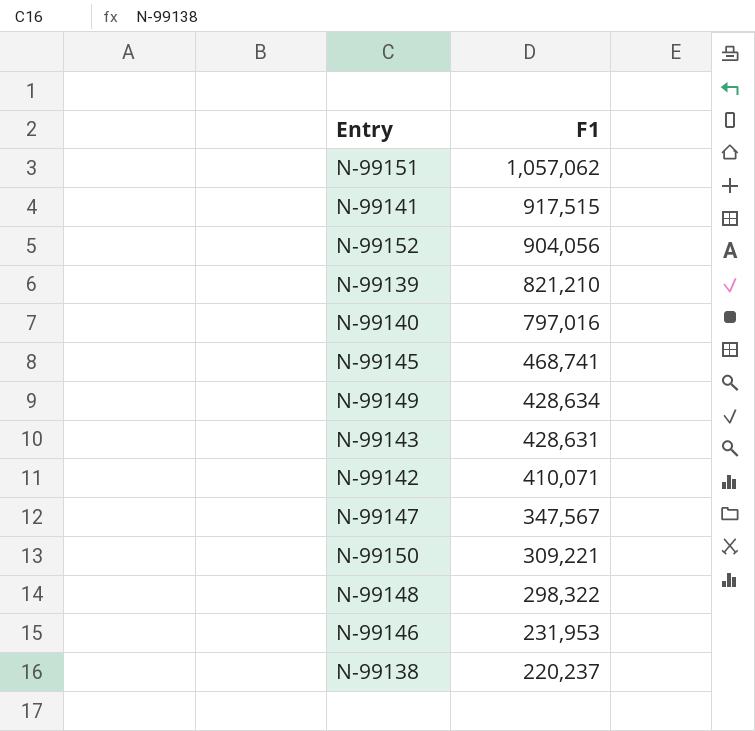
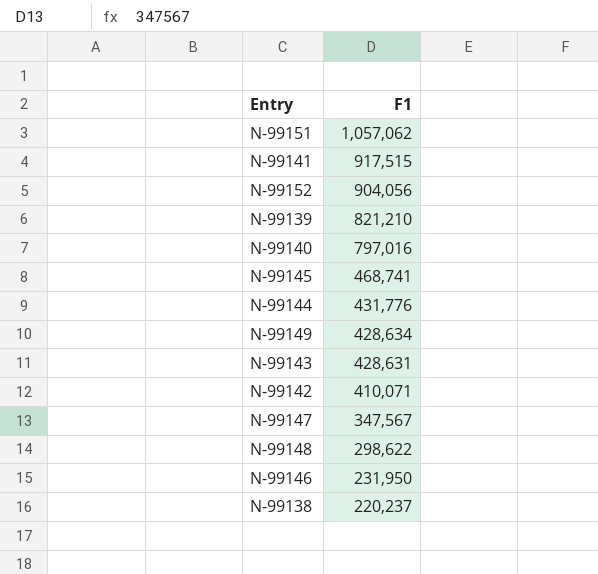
row N-99150: 309,221 -> none
row N-99144: none -> 431,776
N-99148 | F1: 298,322 -> 298,622
N-99146 | F1: 231,953 -> 231,950

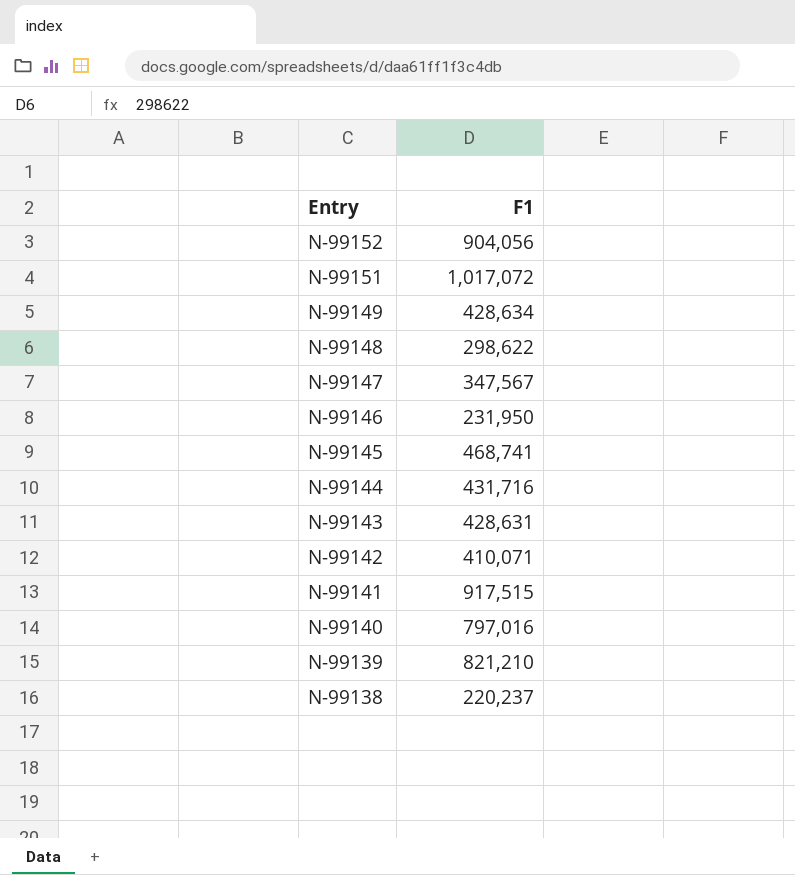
row order: F1 descending -> Entry descending
N-99151 | F1: 1,057,062 -> 1,017,072
N-99144 | F1: 431,776 -> 431,716

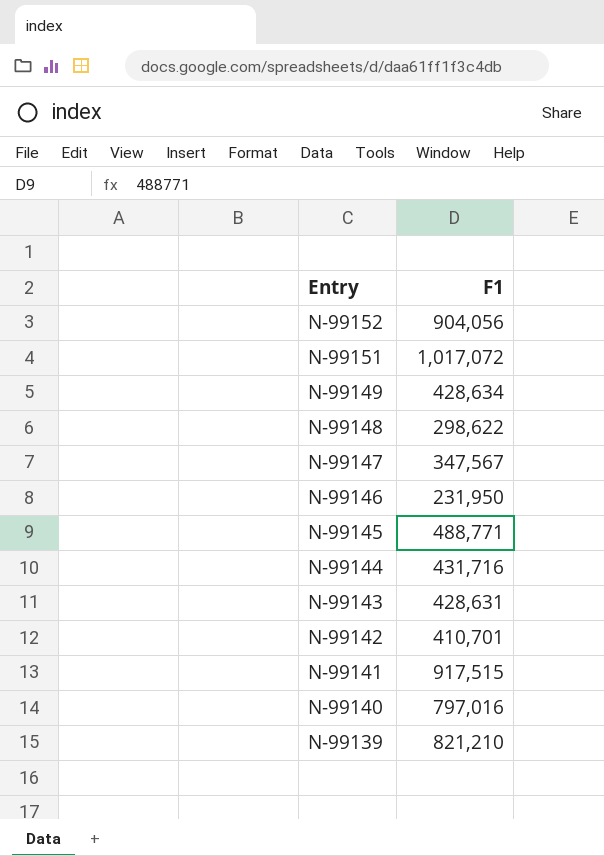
row N-99138: 220,237 -> none
N-99145 | F1: 468,741 -> 488,771
N-99142 | F1: 410,071 -> 410,701

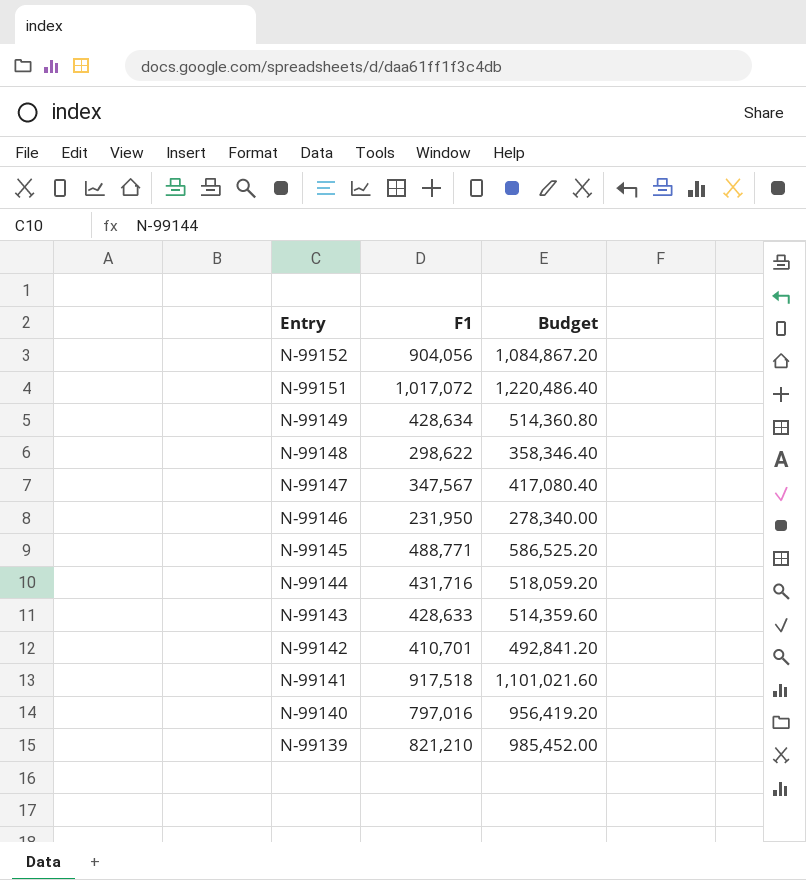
column Budget | formula: none -> [F1] * 1.2
N-99143 | F1: 428,631 -> 428,633
N-99141 | F1: 917,515 -> 917,518

